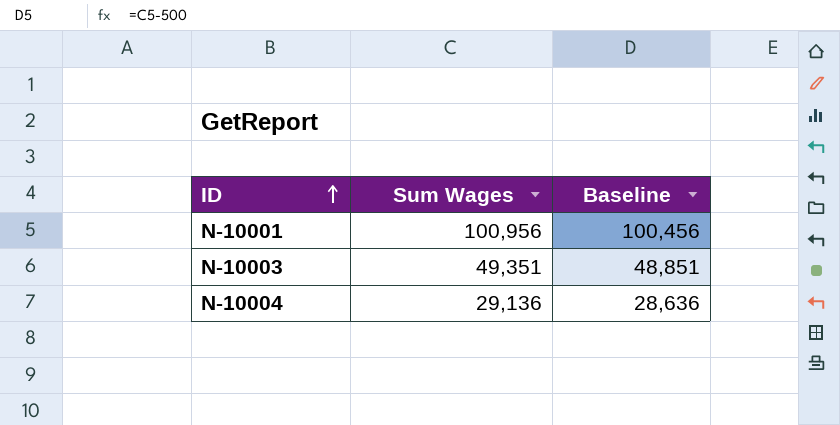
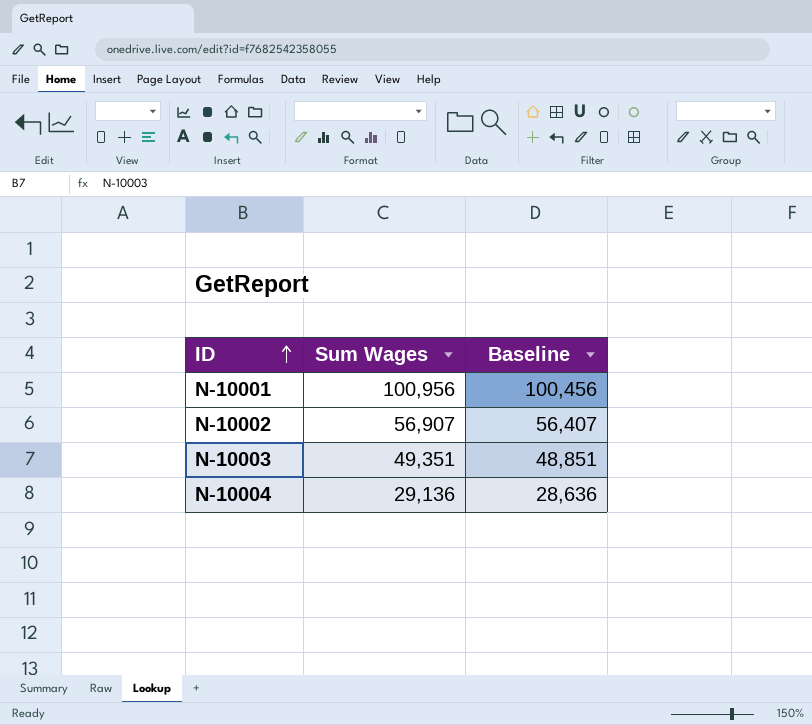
row N-10002: none -> 56,907 | 56,407

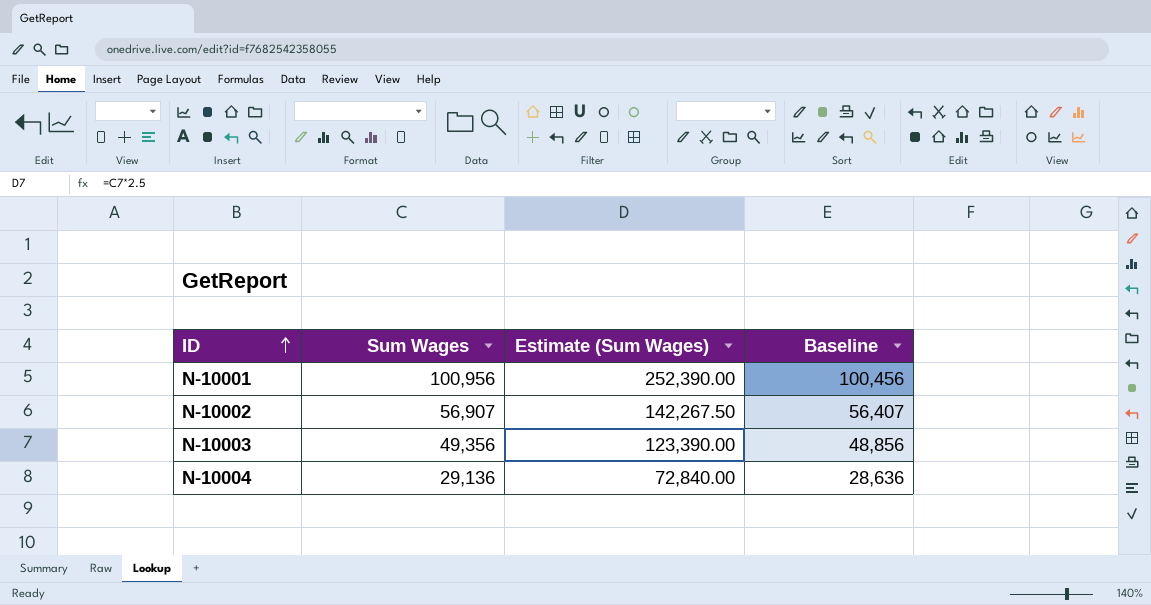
column Estimate (Sum Wages) | formula: none -> [Sum Wages] * 2.5
N-10003 | Sum Wages: 49,351 -> 49,356
N-10003 | Baseline: 48,851 -> 48,856

